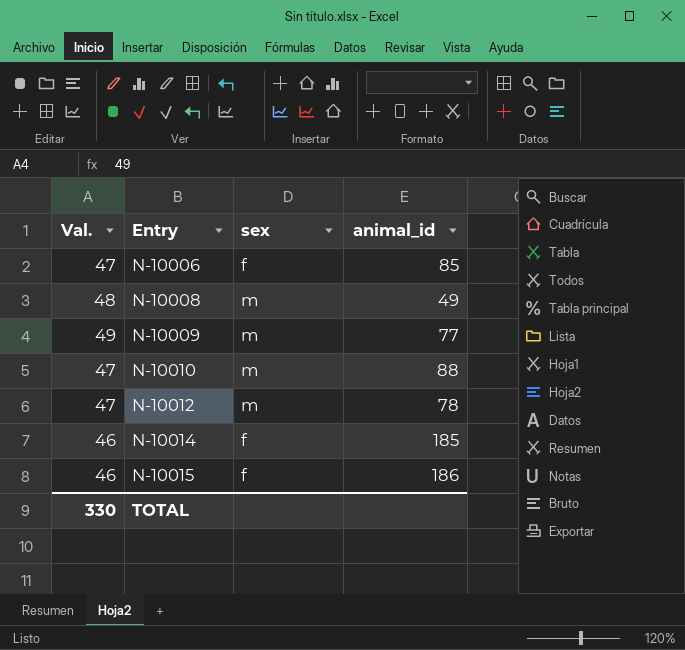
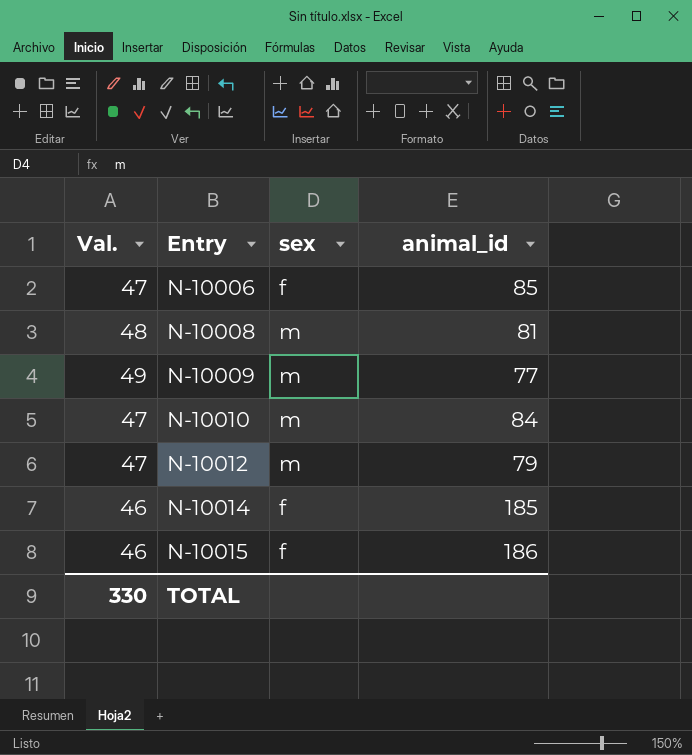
N-10008 | animal_id: 49 -> 81
N-10010 | animal_id: 88 -> 84
N-10012 | animal_id: 78 -> 79

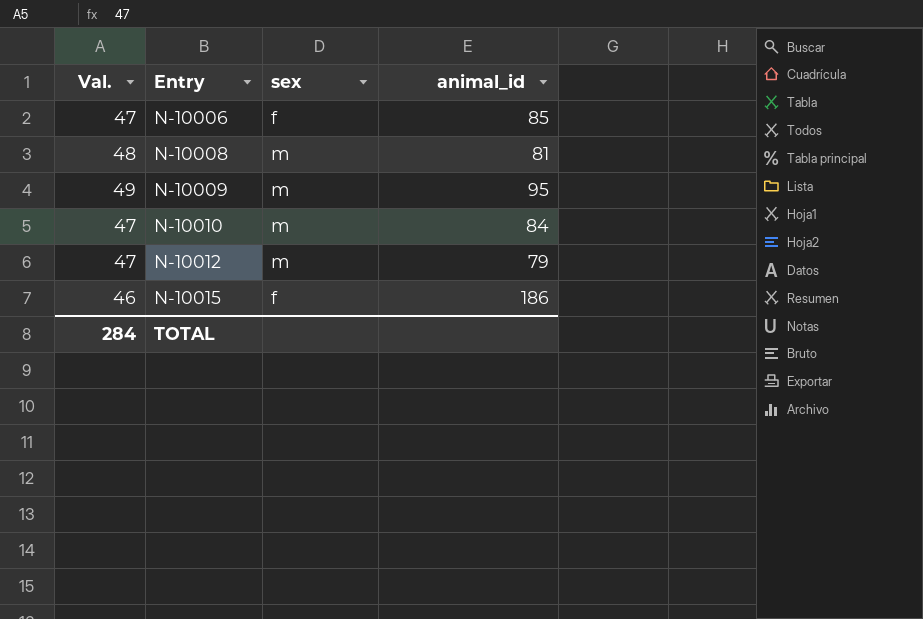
row N-10014: 46 | f | 185 -> none
N-10009 | animal_id: 77 -> 95
TOTAL | Val.: 330 -> 284

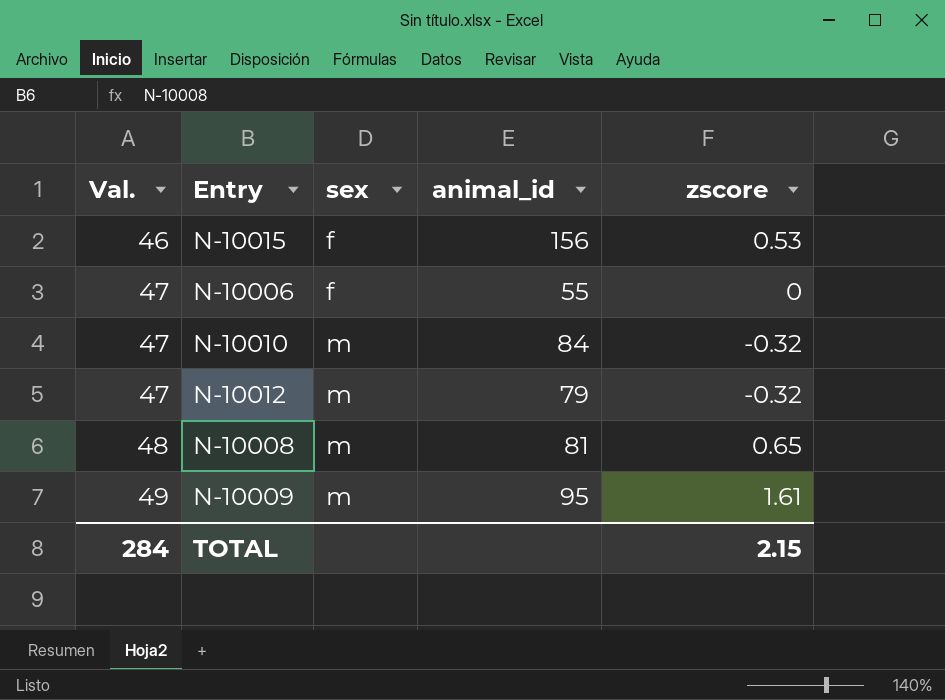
row order: Entry ascending -> Val. ascending
column zscore | position: none -> 5
N-10015 | animal_id: 186 -> 156
N-10006 | animal_id: 85 -> 55

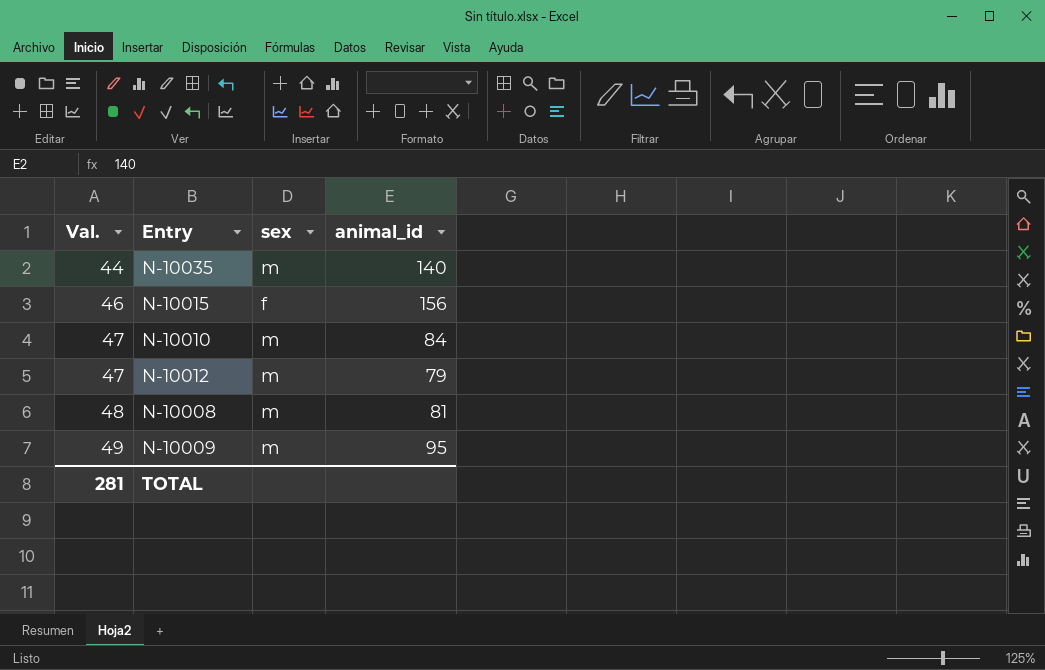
column zscore | position: 5 -> none
row N-10006: 47 | f | 55 | 0 -> none
row N-10035: none -> 44 | m | 140
TOTAL | Val.: 284 -> 281

